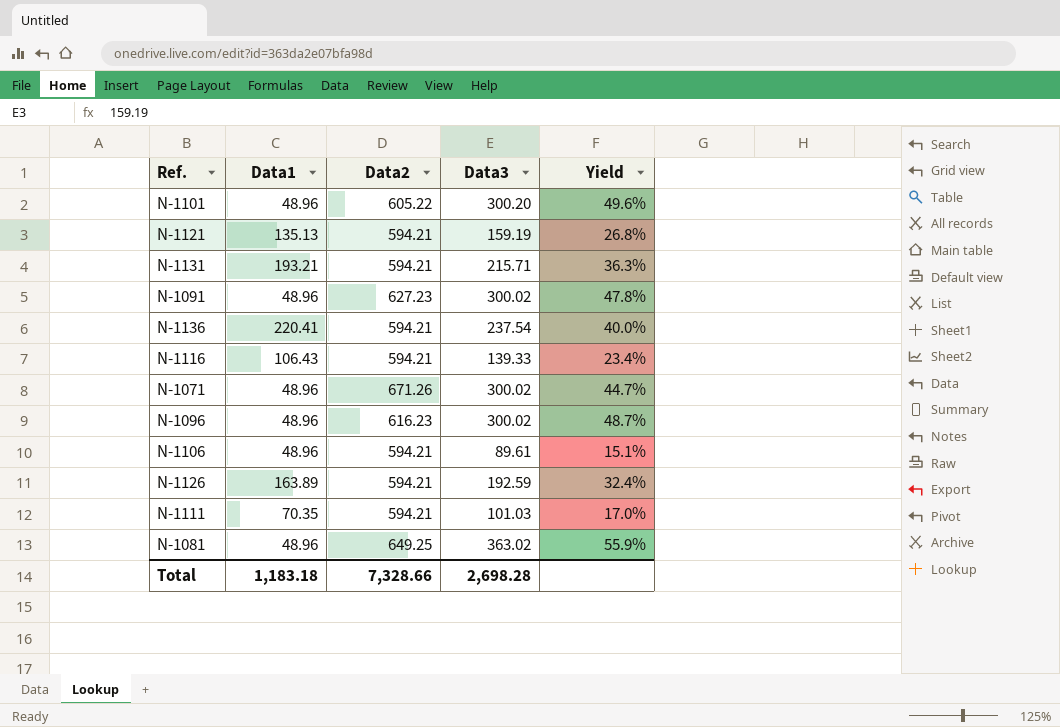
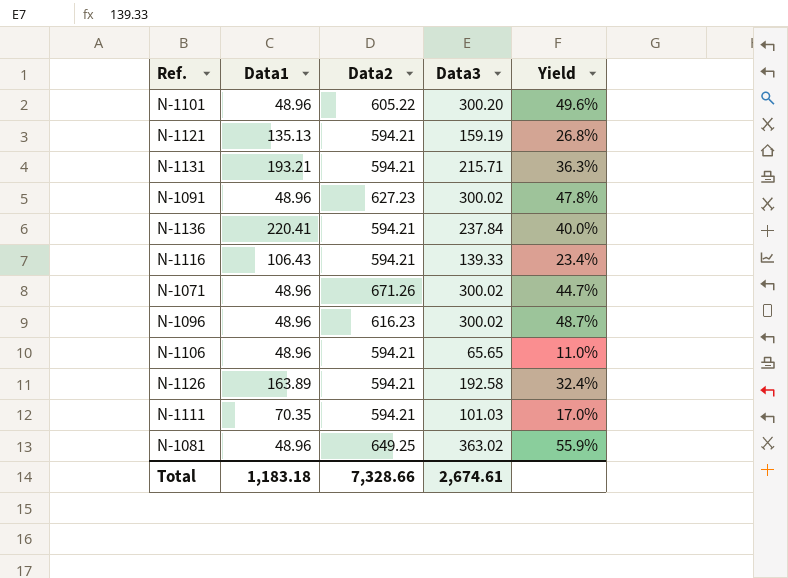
N-1136 | Data3: 237.54 -> 237.84
N-1106 | Data3: 89.61 -> 65.65
N-1106 | Yield: 15.1% -> 11.0%
N-1126 | Data3: 192.59 -> 192.58
Total | Data3: 2,698.28 -> 2,674.61

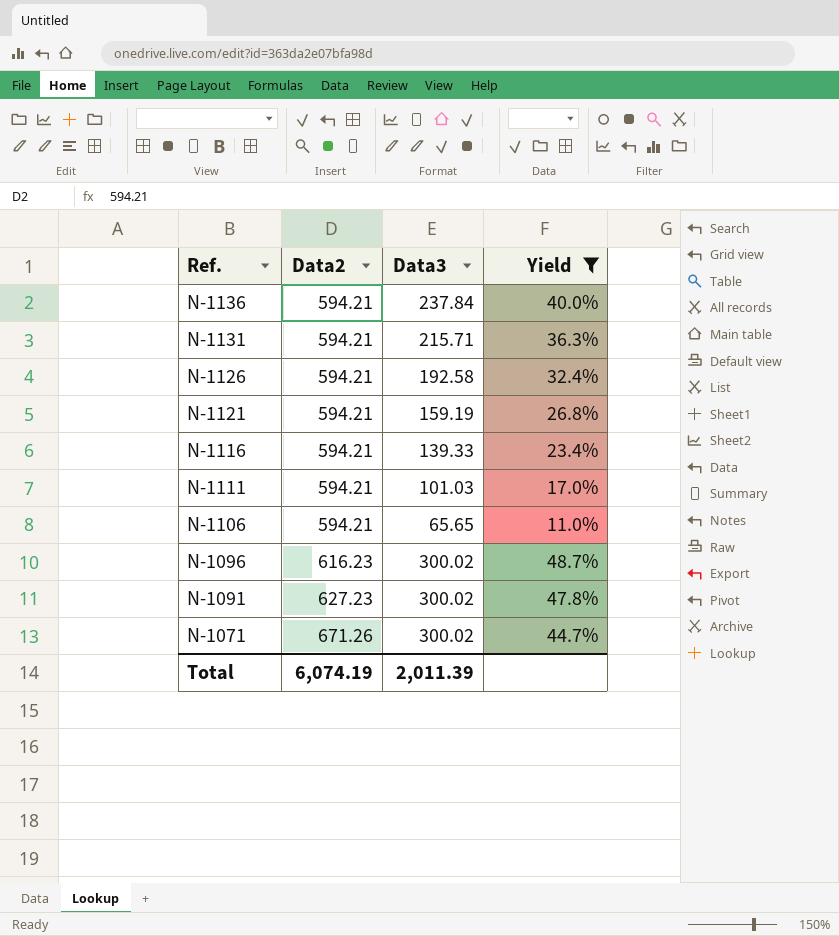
filter: none -> Yield <= 48.7%
row order: none -> Ref. descending
column Data1 | position: 2 -> none
Total | Data2: 7,328.66 -> 6,074.19
Total | Data3: 2,674.61 -> 2,011.39

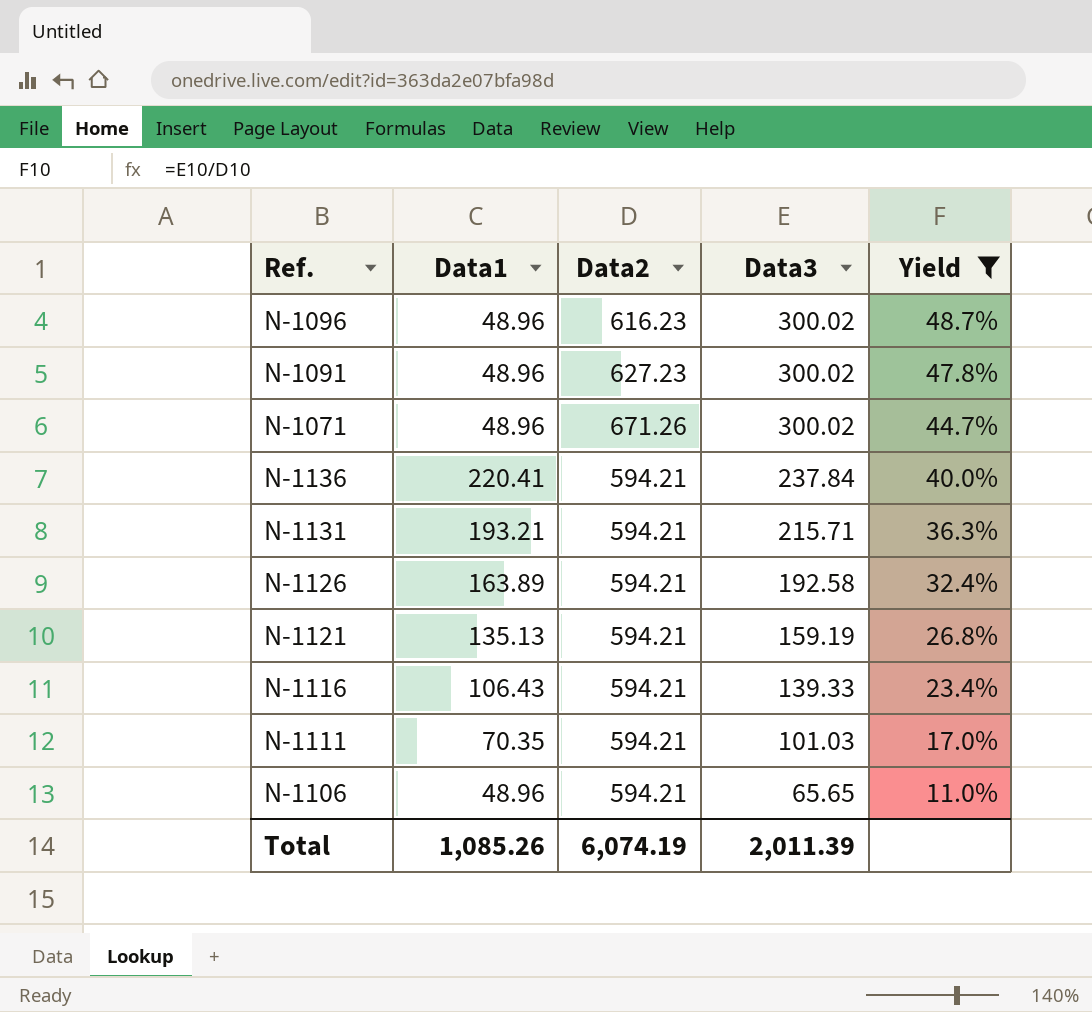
row order: Ref. descending -> Data3 descending
column Data1 | position: none -> 2

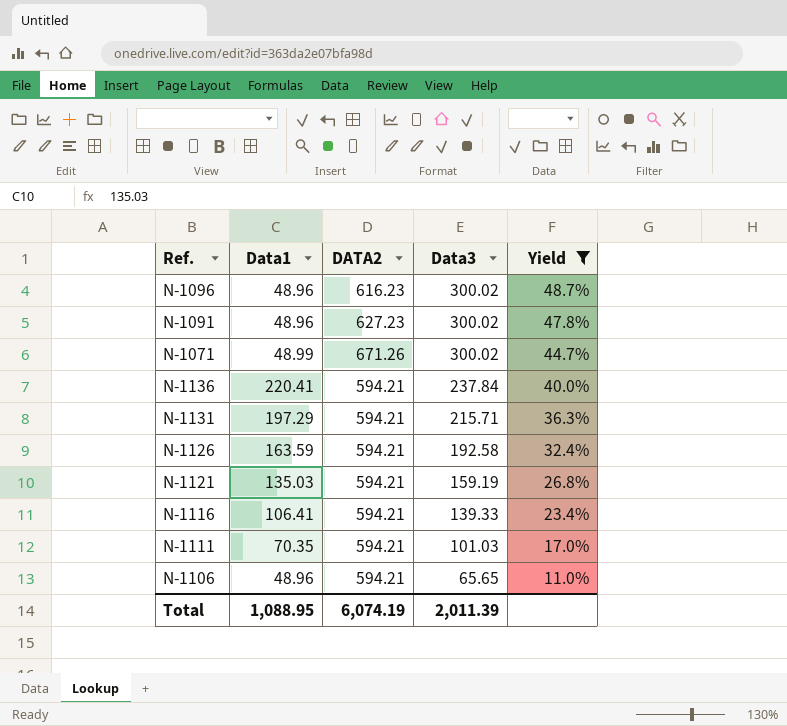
column name: Data2 -> DATA2
N-1071 | Data1: 48.96 -> 48.99
N-1131 | Data1: 193.21 -> 197.29
N-1126 | Data1: 163.89 -> 163.59
N-1121 | Data1: 135.13 -> 135.03
N-1116 | Data1: 106.43 -> 106.41
Total | Data1: 1,085.26 -> 1,088.95

